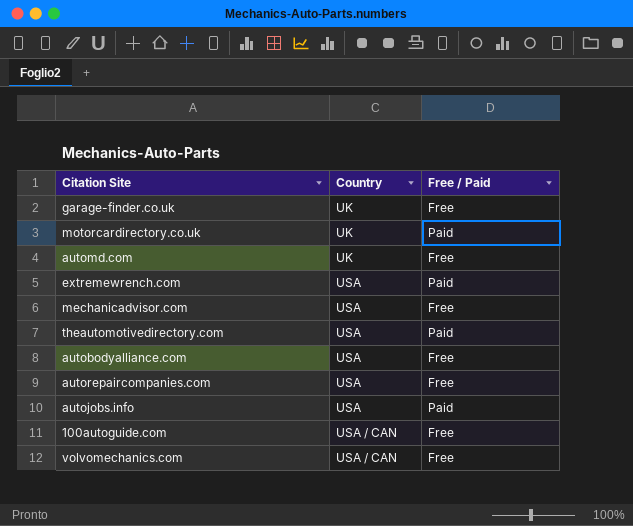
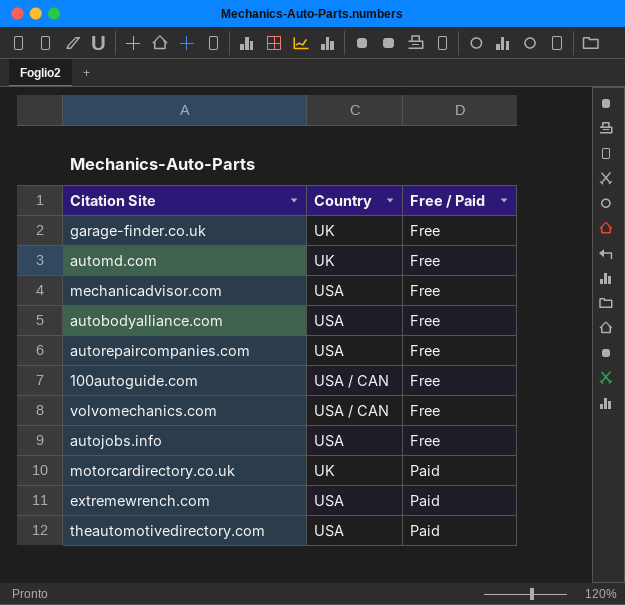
row order: Country ascending -> Free / Paid ascending
autojobs.info | Free / Paid: Paid -> Free

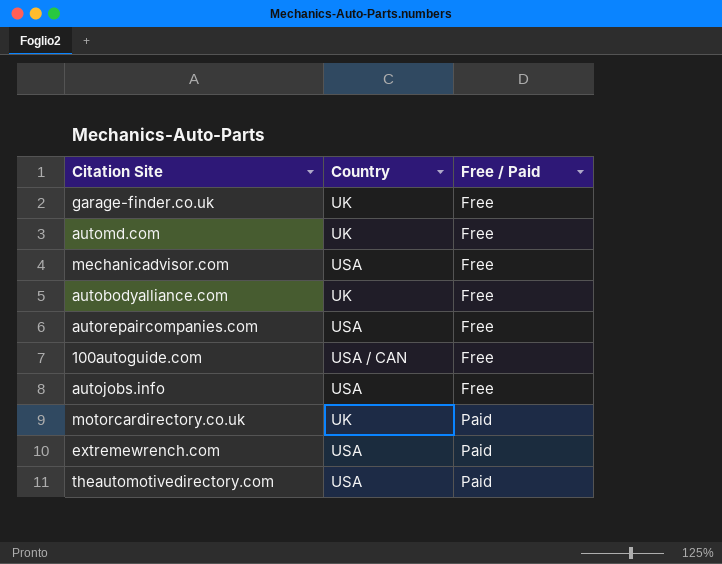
row volvomechanics.com: USA / CAN | Free -> none
autobodyalliance.com | Country: USA -> UK

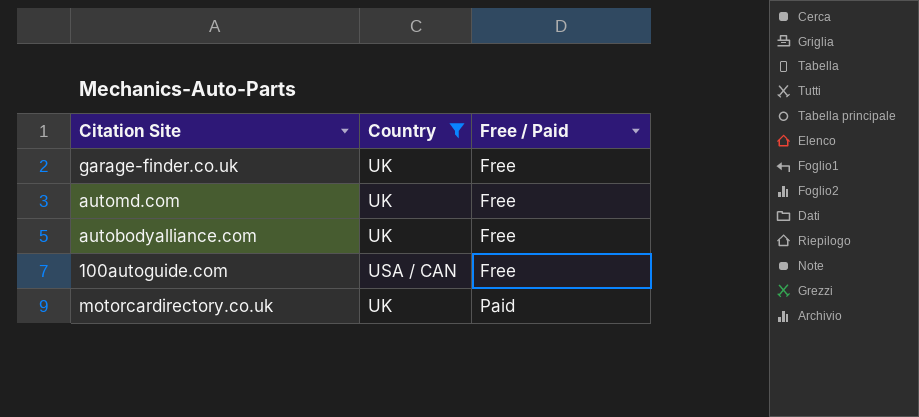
filter: none -> Country != USA

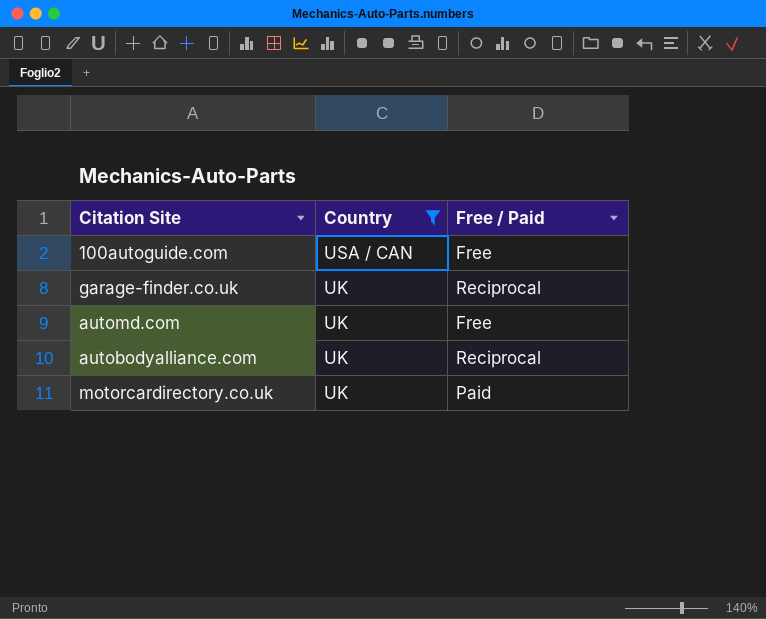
row order: Free / Paid ascending -> Country descending
garage-finder.co.uk | Free / Paid: Free -> Reciprocal
autobodyalliance.com | Free / Paid: Free -> Reciprocal

